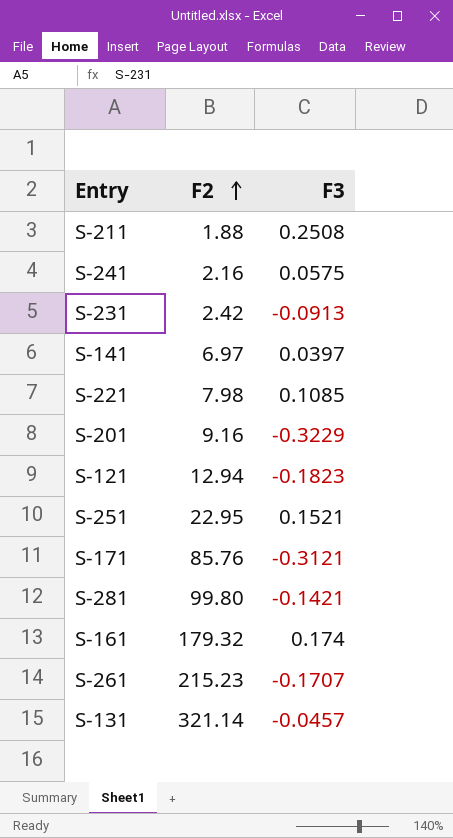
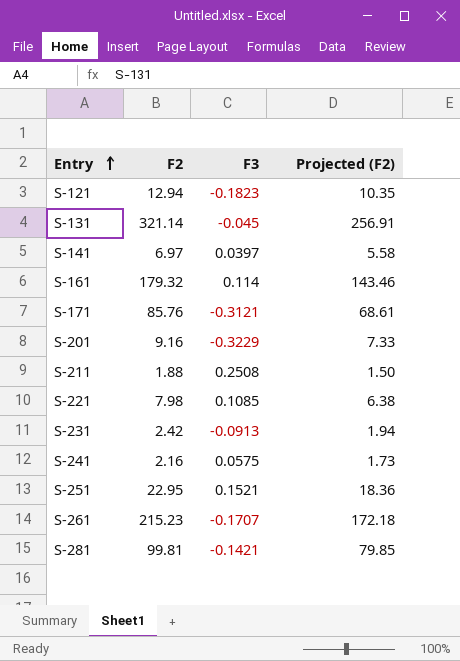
row order: F2 ascending -> Entry ascending
column Projected (F2) | formula: none -> [F2] * 0.8
S-131 | F3: -0.0457 -> -0.045
S-161 | F3: 0.174 -> 0.114
S-281 | F2: 99.80 -> 99.81

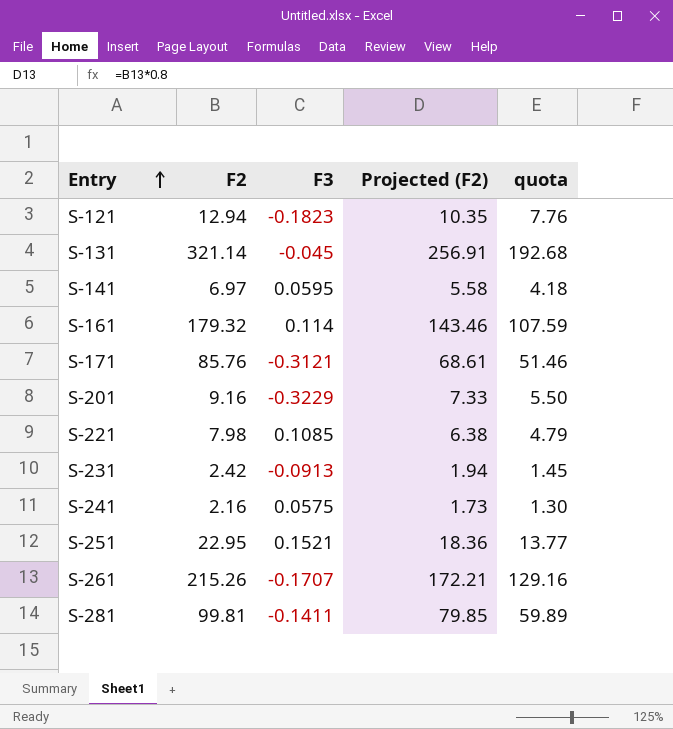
column quota | formula: none -> [F2] * 0.6
row S-211: 1.88 | 0.2508 | 1.50 -> none
S-141 | F3: 0.0397 -> 0.0595
S-261 | F2: 215.23 -> 215.26
S-261 | Projected (F2): 172.18 -> 172.21
S-281 | F3: -0.1421 -> -0.1411

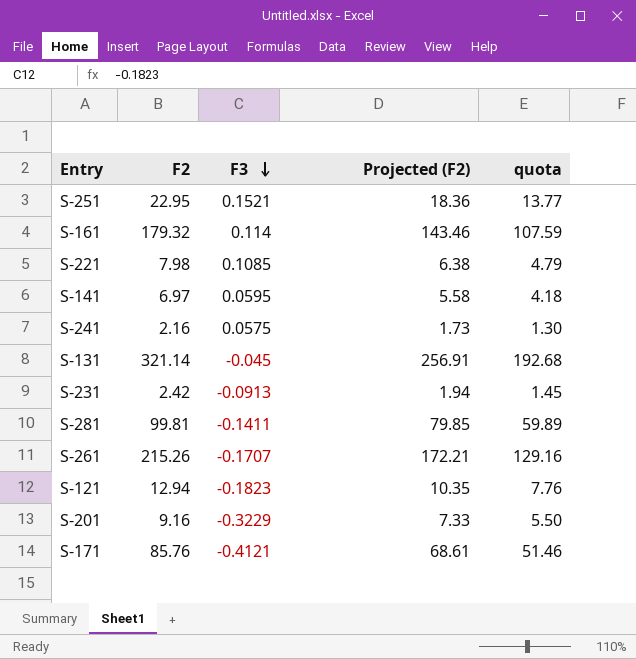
row order: Entry ascending -> F3 descending
S-171 | F3: -0.3121 -> -0.4121

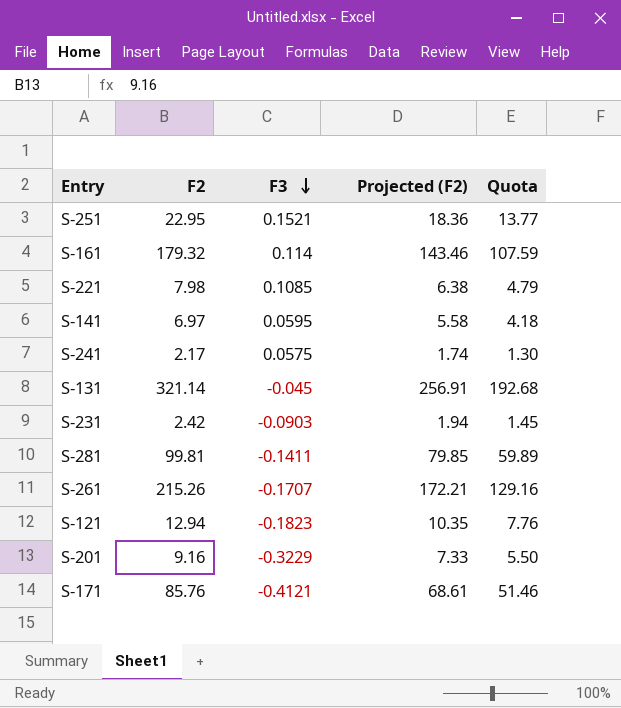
column name: quota -> Quota
S-241 | F2: 2.16 -> 2.17
S-241 | Projected (F2): 1.73 -> 1.74
S-231 | F3: -0.0913 -> -0.0903

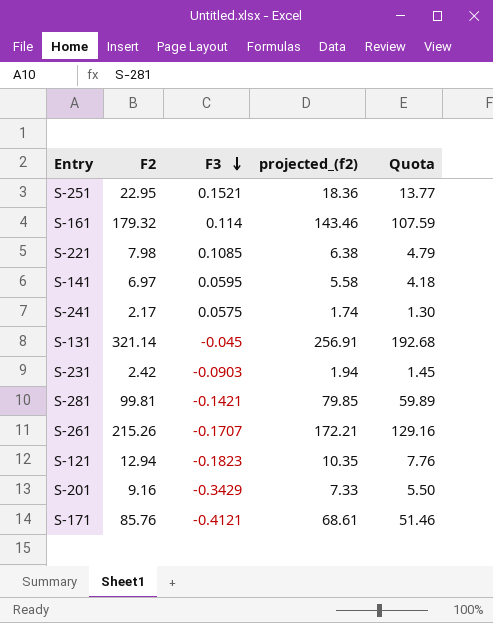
column name: Projected (F2) -> projected_(f2)
S-281 | F3: -0.1411 -> -0.1421
S-201 | F3: -0.3229 -> -0.3429

